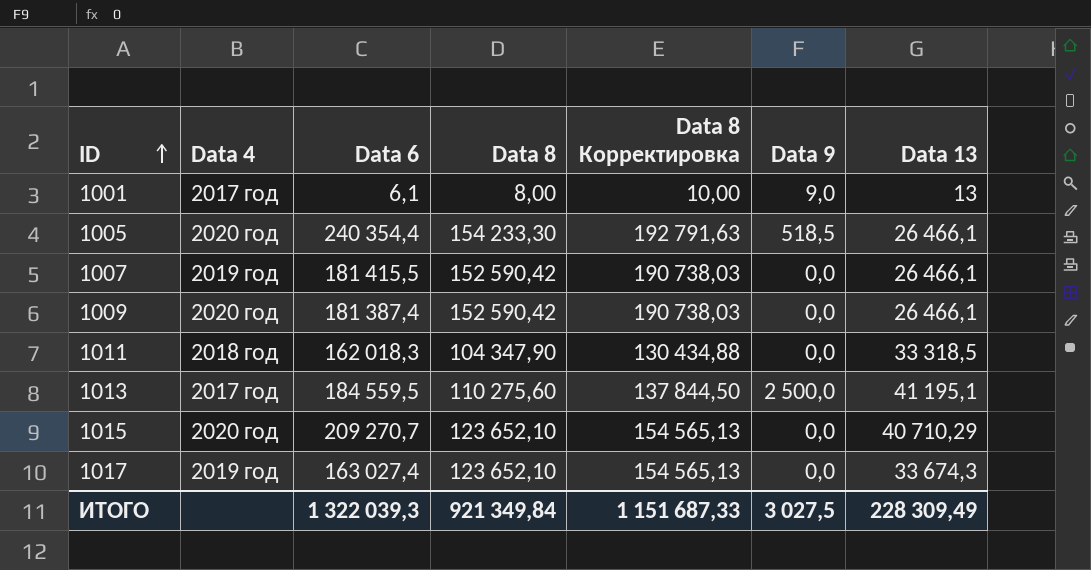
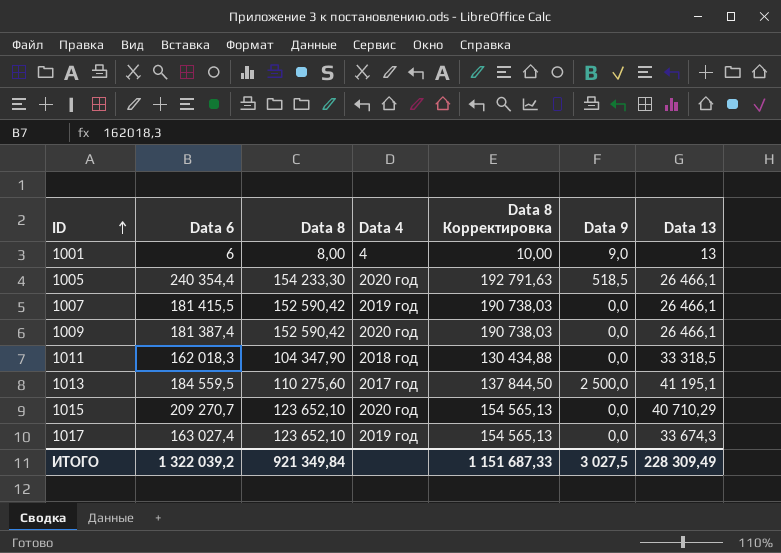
column Data 4 | position: 2 -> 4
1001 | Data 6: 6,1 -> 6
1001 | Data 4: 2017 год -> 4
ИТОГО | Data 6: 1 322 039,3 -> 1 322 039,2

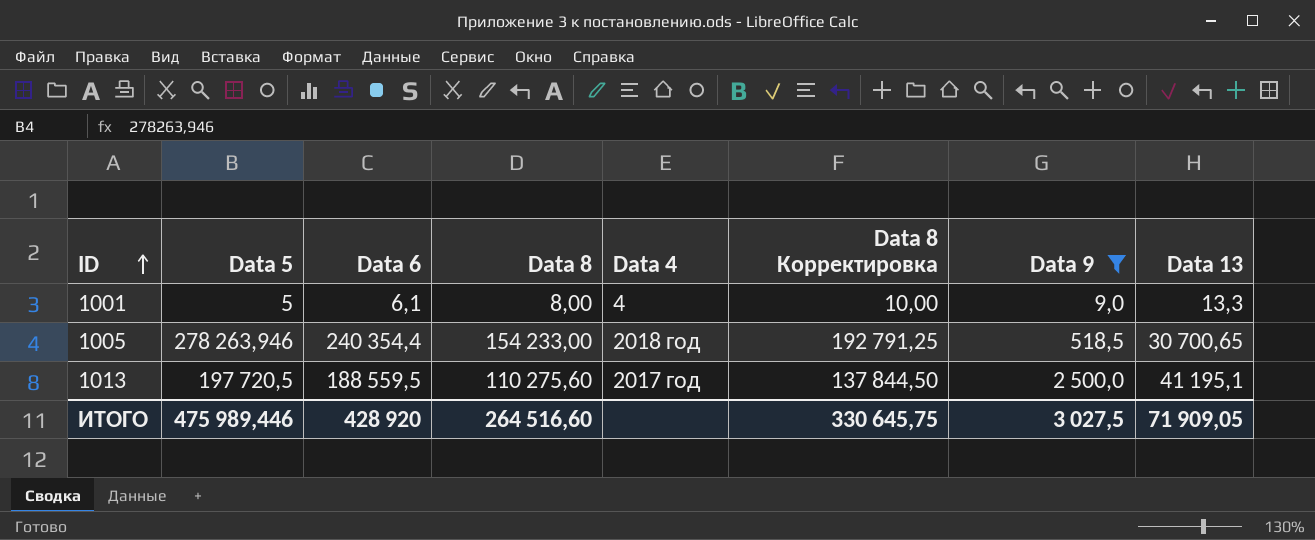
filter: none -> Data 9 != 0,0
column Data 5 | position: none -> 2
1001 | Data 6: 6 -> 6,1
1001 | Data 13: 13 -> 13,3
1005 | Data 8: 154 233,30 -> 154 233,00
1005 | Data 4: 2020 год -> 2018 год
1005 | Data 8 Корректировка: 192 791,63 -> 192 791,25
1005 | Data 13: 26 466,1 -> 30 700,65
1013 | Data 6: 184 559,5 -> 188 559,5
ИТОГО | Data 6: 1 322 039,2 -> 428 920
ИТОГО | Data 8: 921 349,84 -> 264 516,60
ИТОГО | Data 8 Корректировка: 1 151 687,33 -> 330 645,75
ИТОГО | Data 13: 228 309,49 -> 71 909,05

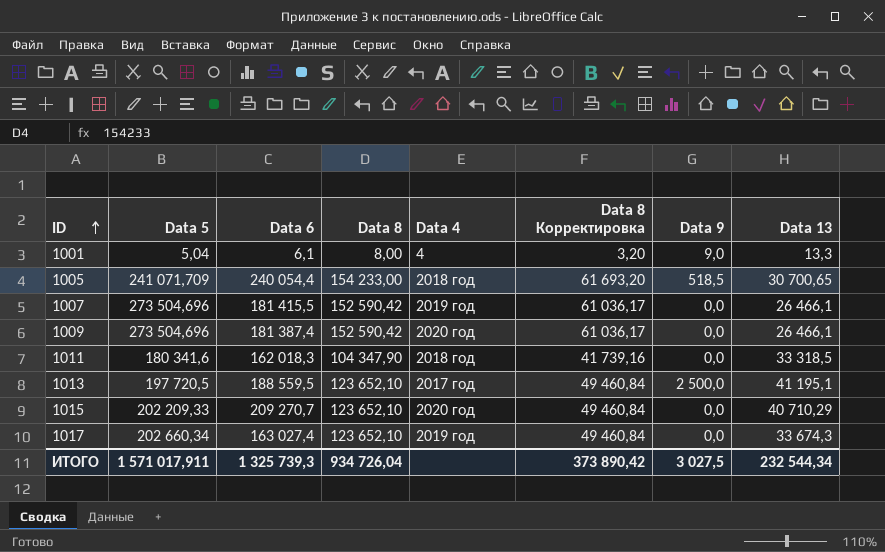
filter: Data 9 != 0,0 -> none
column Data 8 Корректировка | formula: [Data 8] * 1,25 -> [Data 8] * 0,4
1001 | Data 5: 5 -> 5,04
1005 | Data 5: 278 263,946 -> 241 071,709
1005 | Data 6: 240 354,4 -> 240 054,4
1013 | Data 8: 110 275,60 -> 123 652,10
ИТОГО | Data 5: 475 989,446 -> 1 571 017,911
ИТОГО | Data 6: 428 920 -> 1 325 739,3
ИТОГО | Data 8: 264 516,60 -> 934 726,04
ИТОГО | Data 8 Корректировка: 330 645,75 -> 373 890,42
ИТОГО | Data 13: 71 909,05 -> 232 544,34

